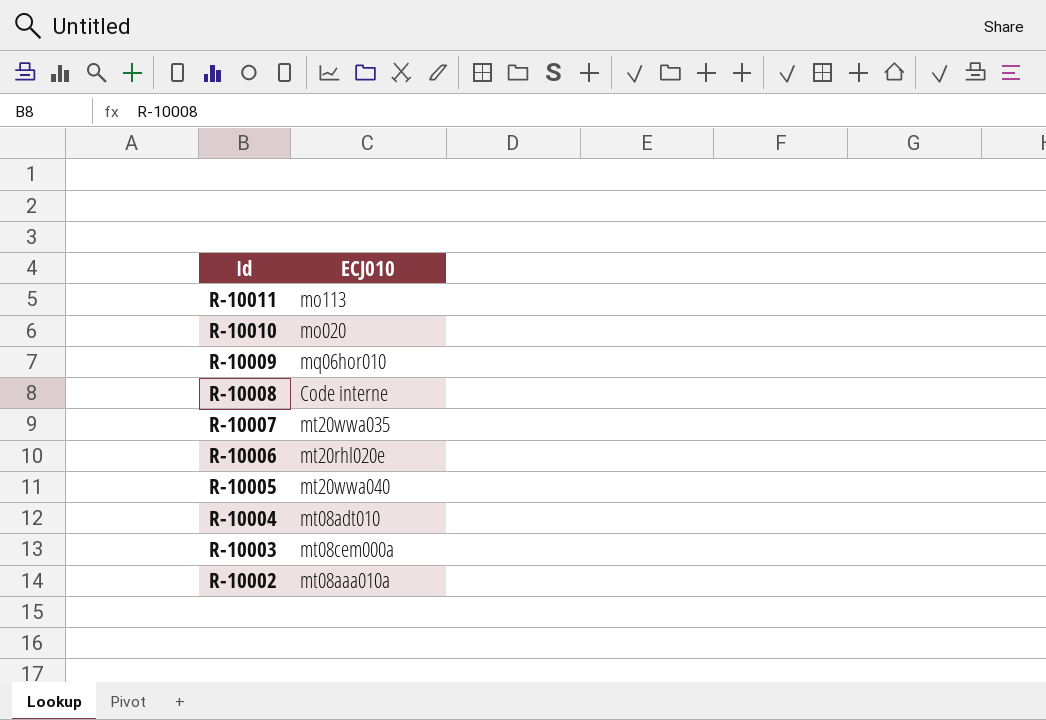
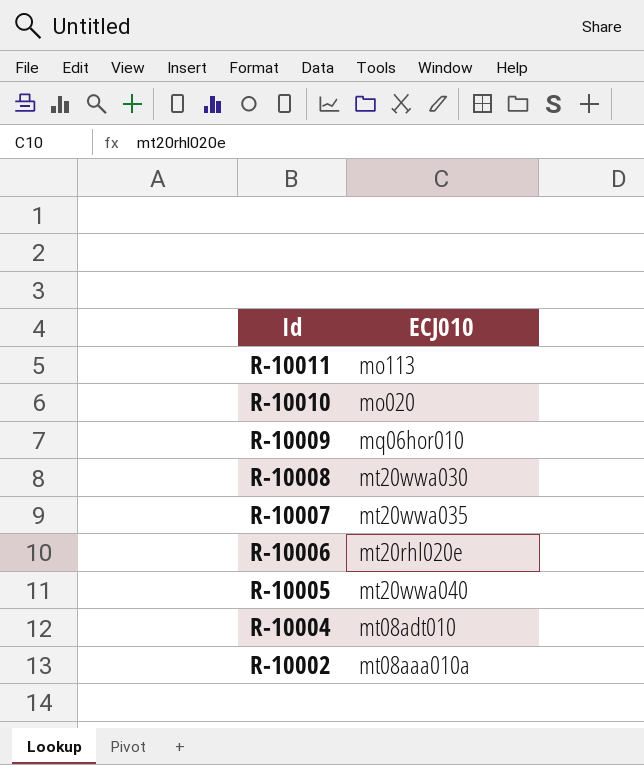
row R-10003: mt08cem000a -> none
R-10008 | ECJ010: Code interne -> mt20wwa030

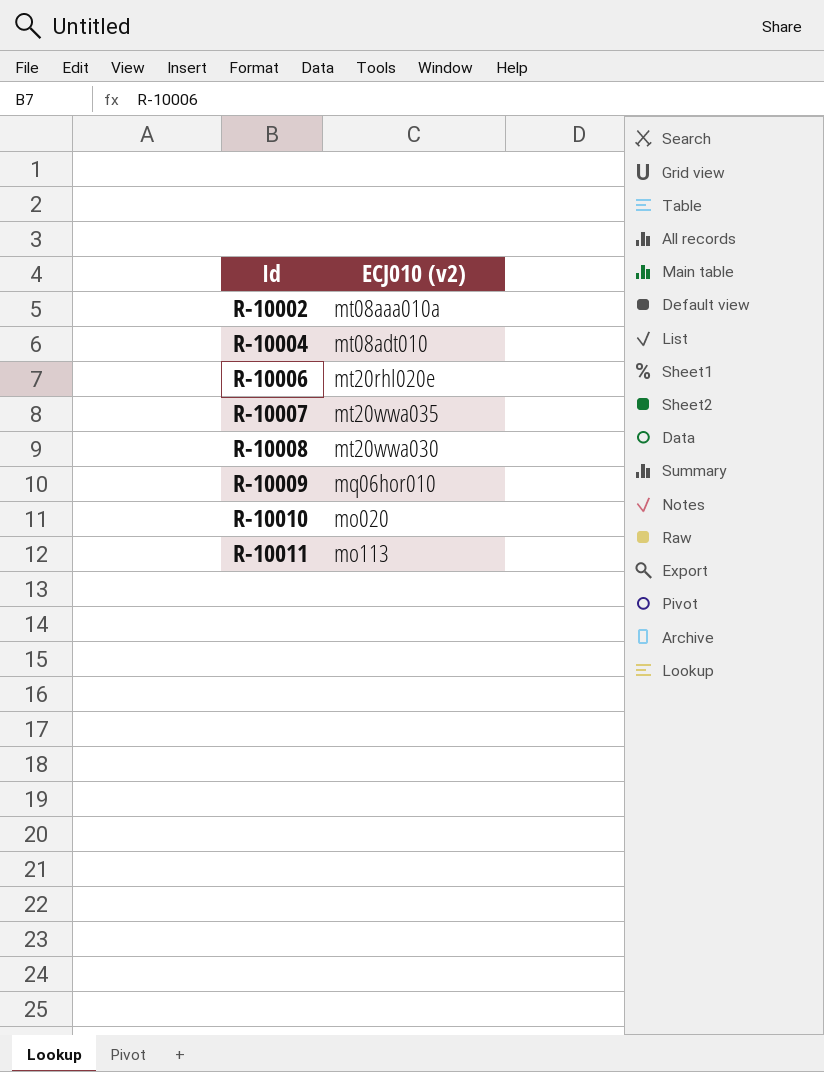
row order: Id descending -> Id ascending
column name: ECJ010 -> ECJ010 (v2)
row R-10005: mt20wwa040 -> none

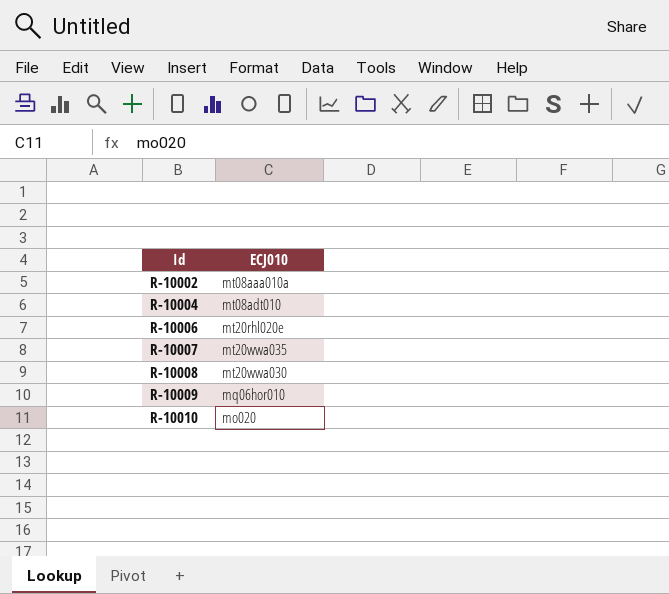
column name: ECJ010 (v2) -> ECJ010
row R-10011: mo113 -> none

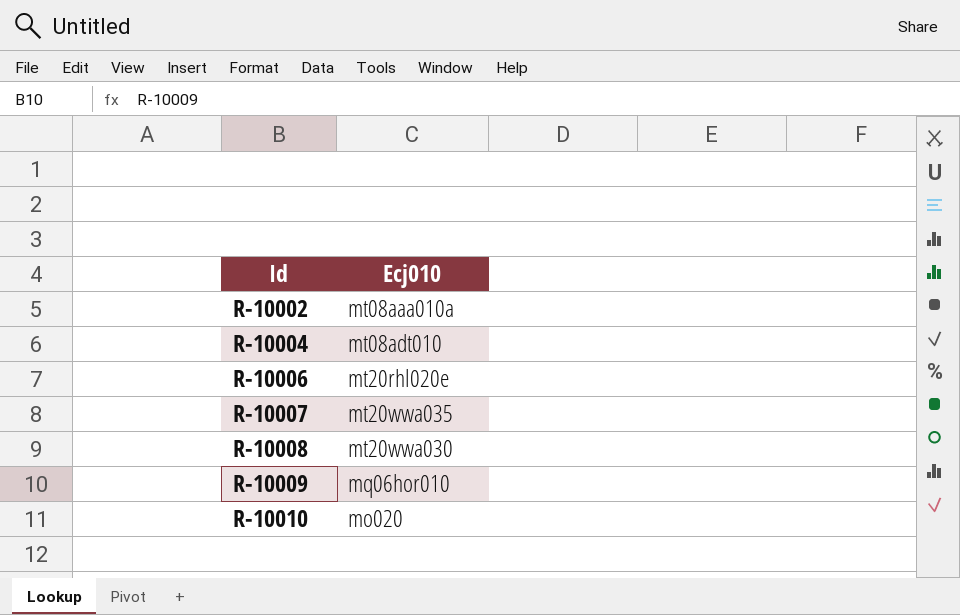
column name: ECJ010 -> Ecj010

